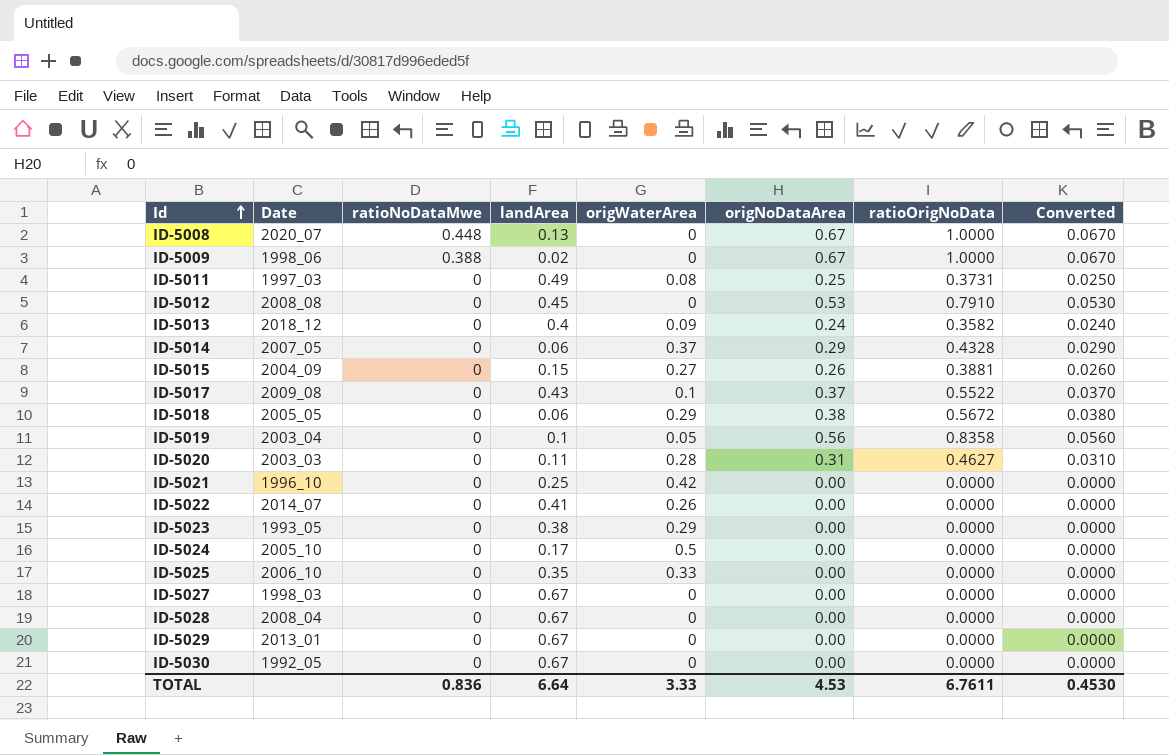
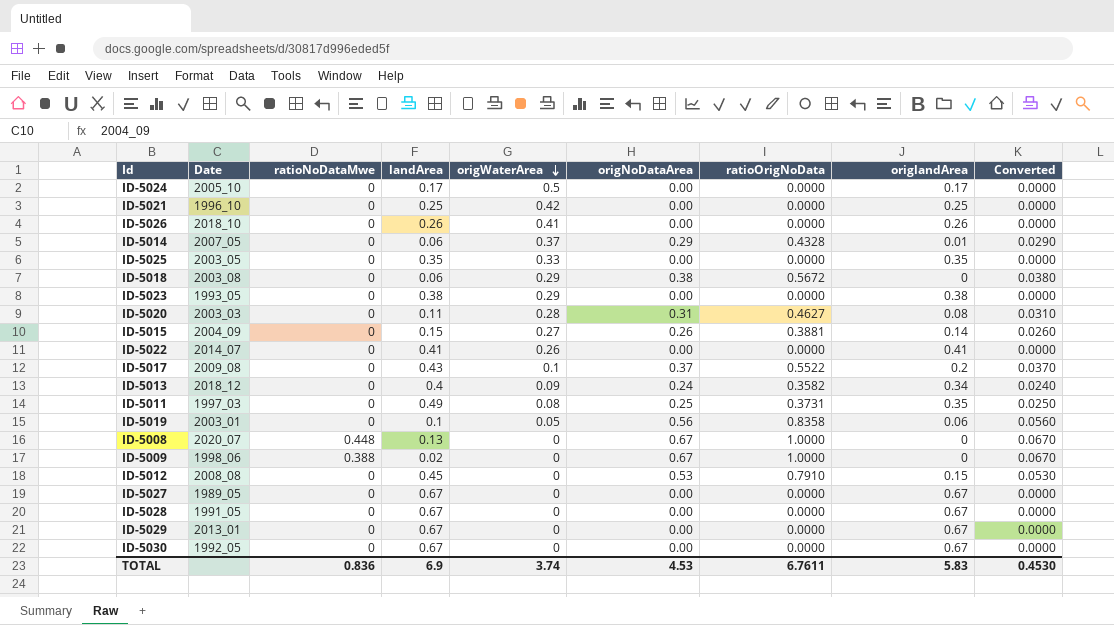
row order: Id ascending -> origWaterArea descending
column origlandArea | position: none -> 8
row ID-5026: none -> 2018_10 | 0 | 0.26 | 0.41 | 0.00 | 0.0000 | 0.26 | 0.0000
ID-5025 | Date: 2006_10 -> 2003_05
ID-5018 | Date: 2005_05 -> 2003_08
ID-5019 | Date: 2003_04 -> 2003_01
ID-5027 | Date: 1998_03 -> 1989_05
ID-5028 | Date: 2008_04 -> 1991_05
TOTAL | landArea: 6.64 -> 6.9
TOTAL | origWaterArea: 3.33 -> 3.74

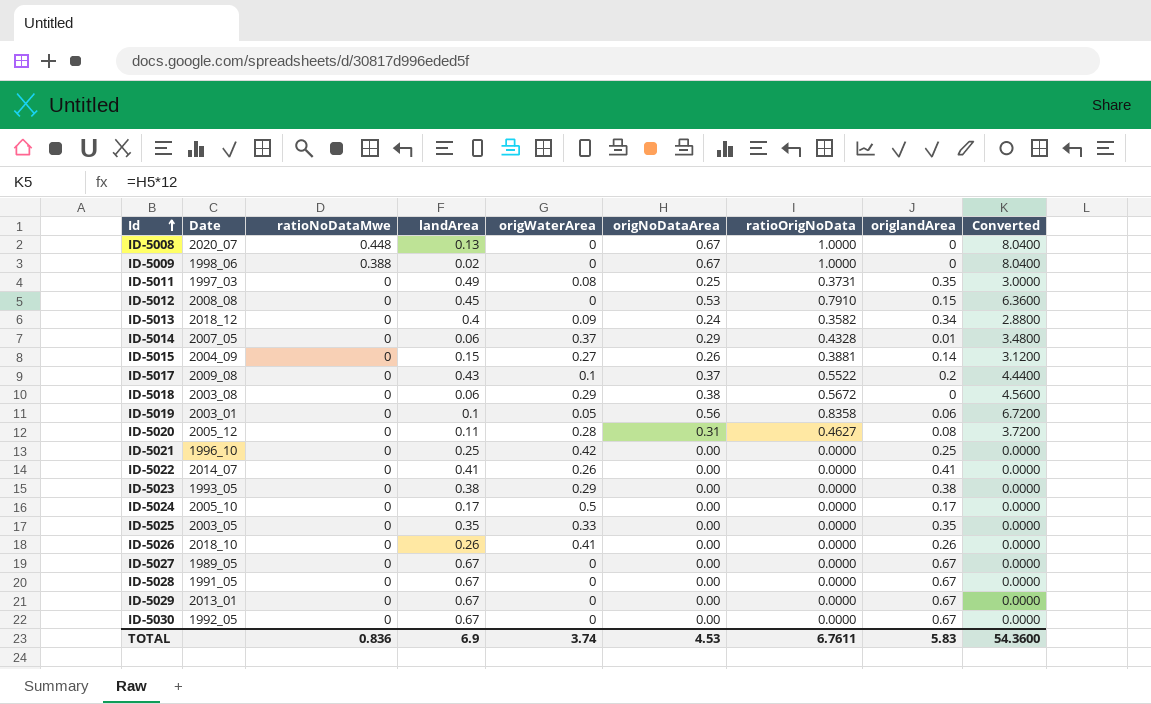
row order: origWaterArea descending -> Id ascending
column Converted | formula: [origNoDataArea] * 0.1 -> [origNoDataArea] * 12
ID-5020 | Date: 2003_03 -> 2005_12
TOTAL | Converted: 0.4530 -> 54.3600

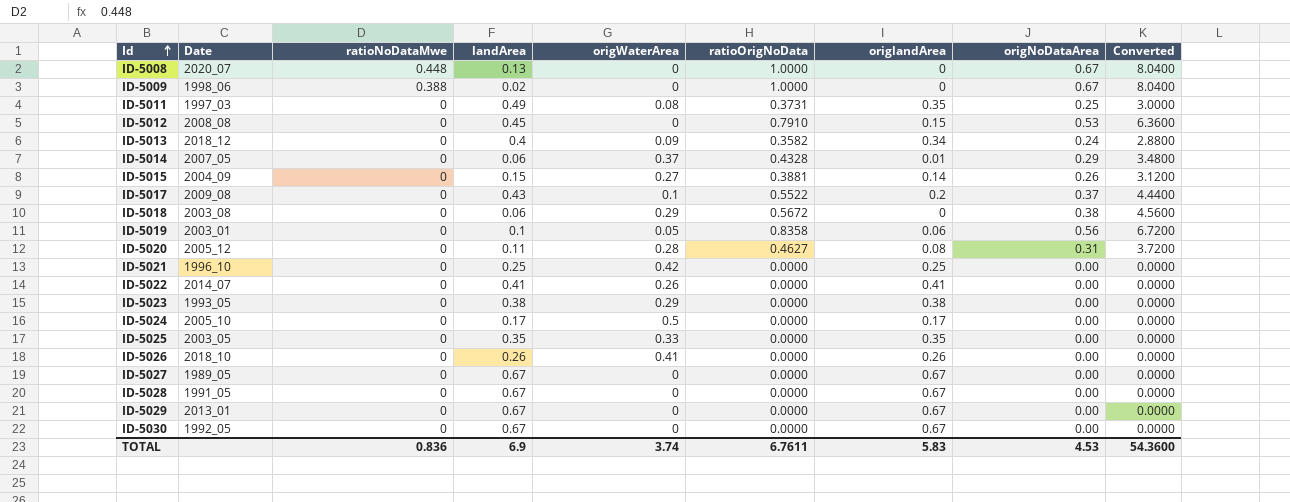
column origNoDataArea | position: 6 -> 8

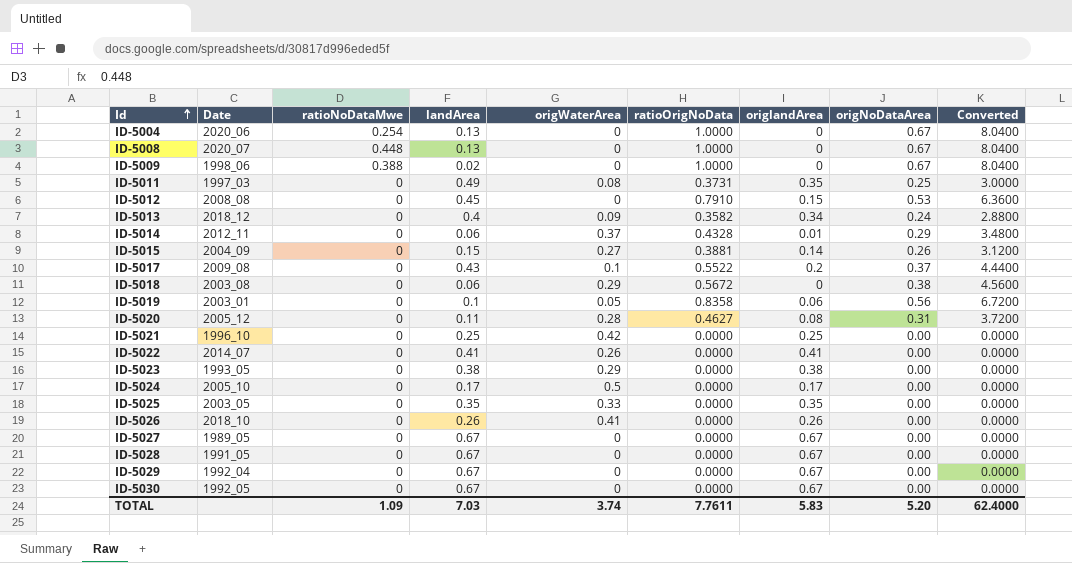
row ID-5004: none -> 2020_06 | 0.254 | 0.13 | 0 | 1.0000 | 0 | 0.67 | 8.0400
ID-5014 | Date: 2007_05 -> 2012_11
ID-5029 | Date: 2013_01 -> 1992_04
TOTAL | ratioNoDataMwe: 0.836 -> 1.09
TOTAL | landArea: 6.9 -> 7.03
TOTAL | ratioOrigNoData: 6.7611 -> 7.7611
TOTAL | origNoDataArea: 4.53 -> 5.20
TOTAL | Converted: 54.3600 -> 62.4000

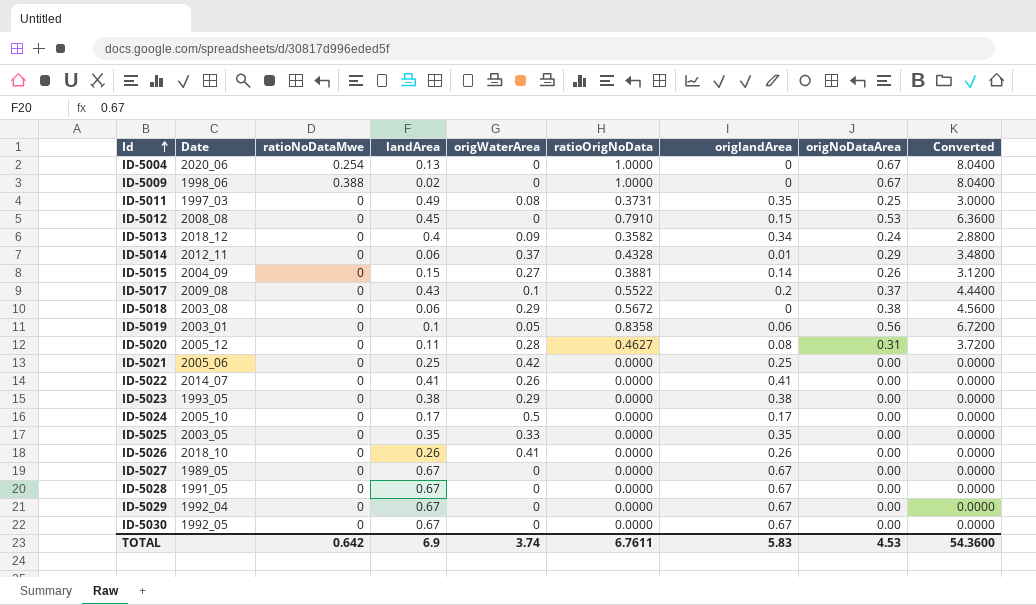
row ID-5008: 2020_07 | 0.448 | 0.13 | 0 | 1.0000 | 0 | 0.67 | 8.0400 -> none
ID-5021 | Date: 1996_10 -> 2005_06
TOTAL | ratioNoDataMwe: 1.09 -> 0.642
TOTAL | landArea: 7.03 -> 6.9
TOTAL | ratioOrigNoData: 7.7611 -> 6.7611
TOTAL | origNoDataArea: 5.20 -> 4.53
TOTAL | Converted: 62.4000 -> 54.3600

